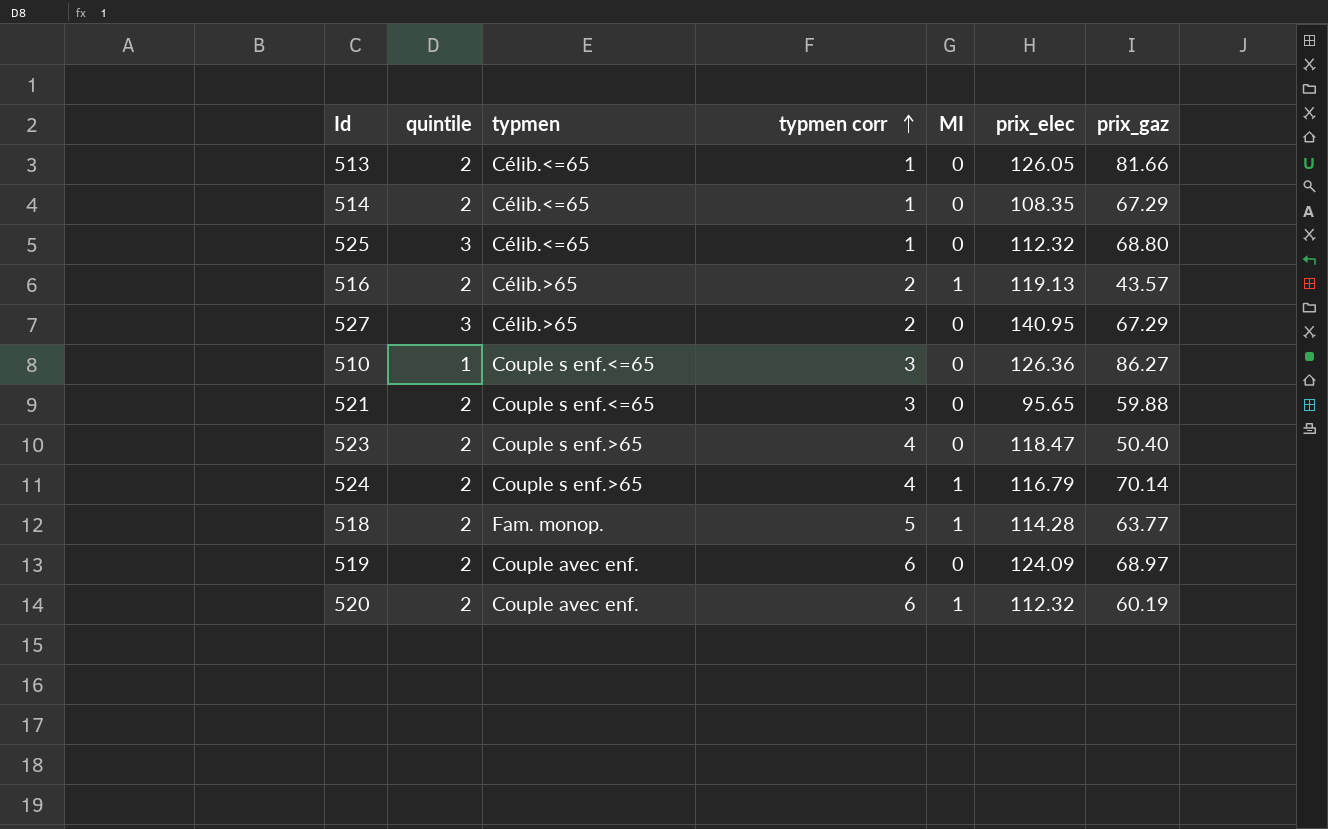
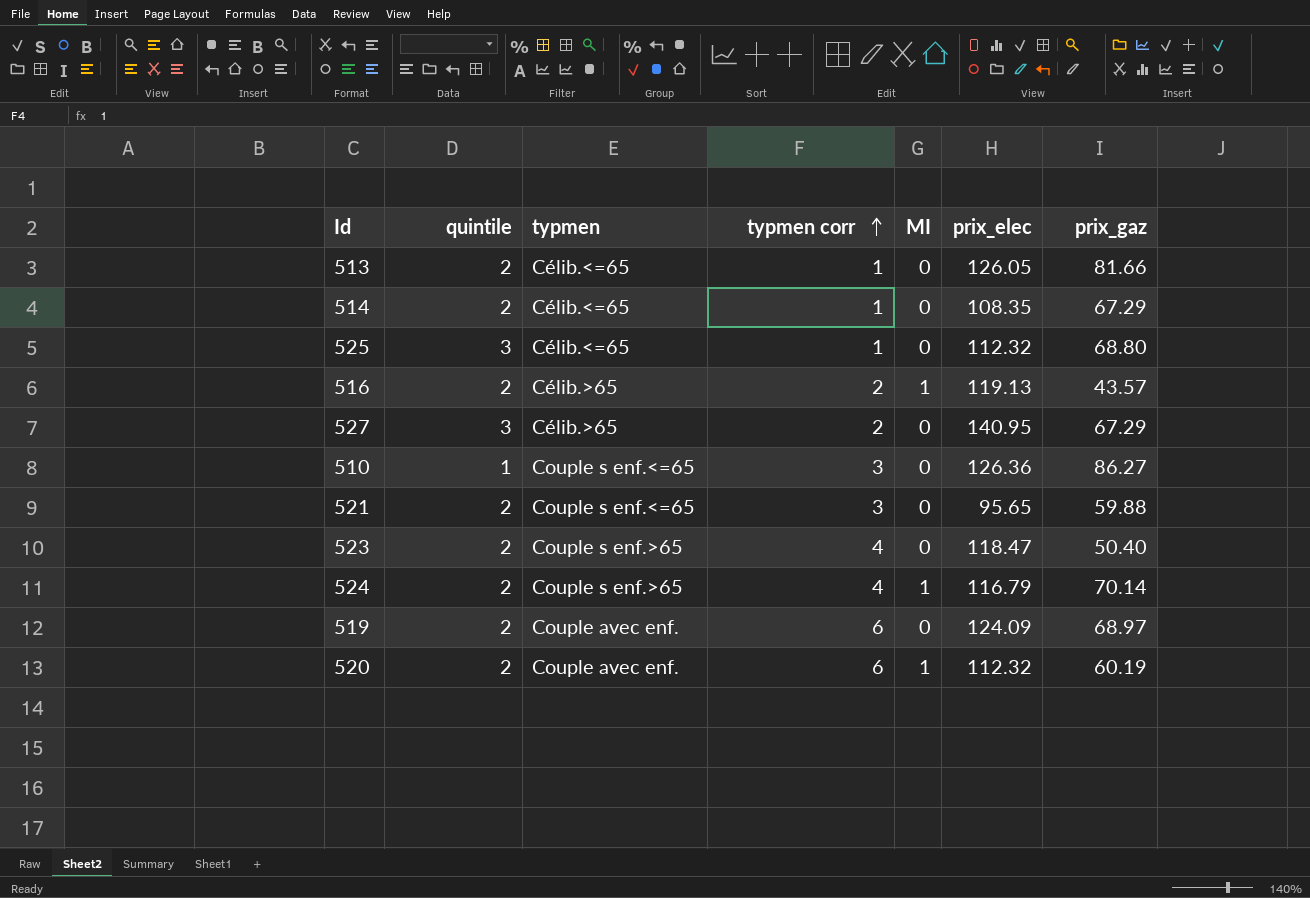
row 518: 2 | Fam. monop. | 5 | 1 | 114.28 | 63.77 -> none

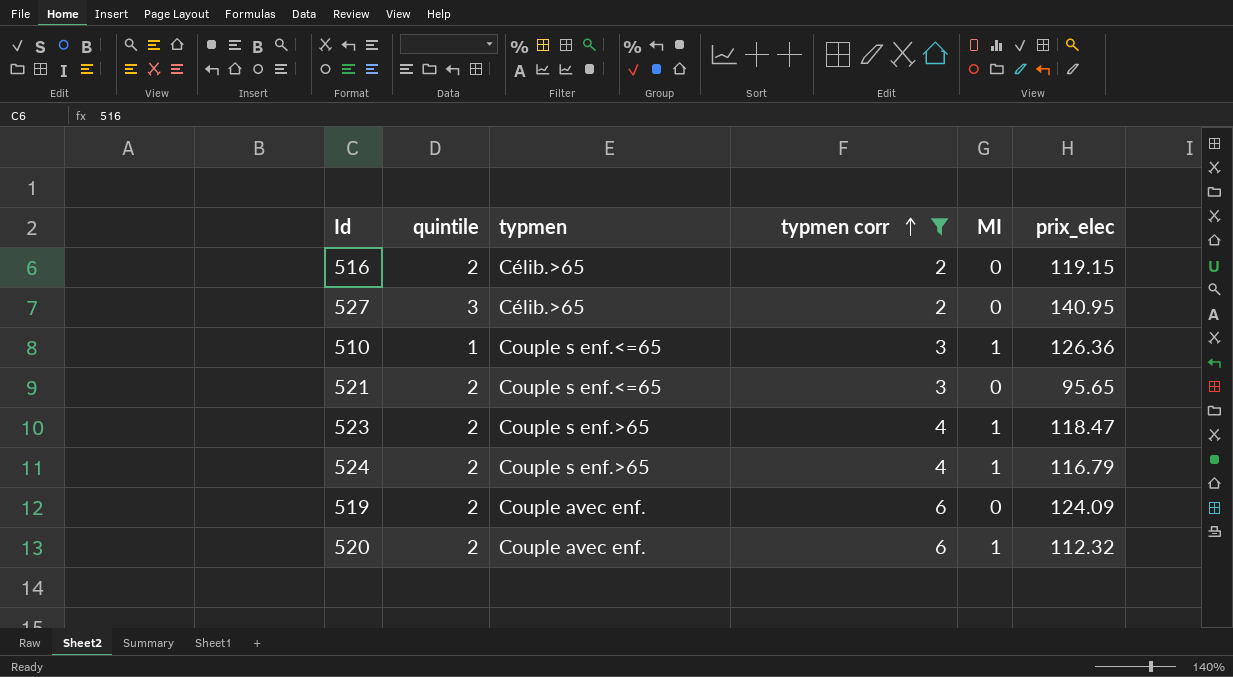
filter: none -> typmen corr != 1
column prix_gaz | position: 7 -> none
516 | MI: 1 -> 0
516 | prix_elec: 119.13 -> 119.15
510 | MI: 0 -> 1
523 | MI: 0 -> 1

